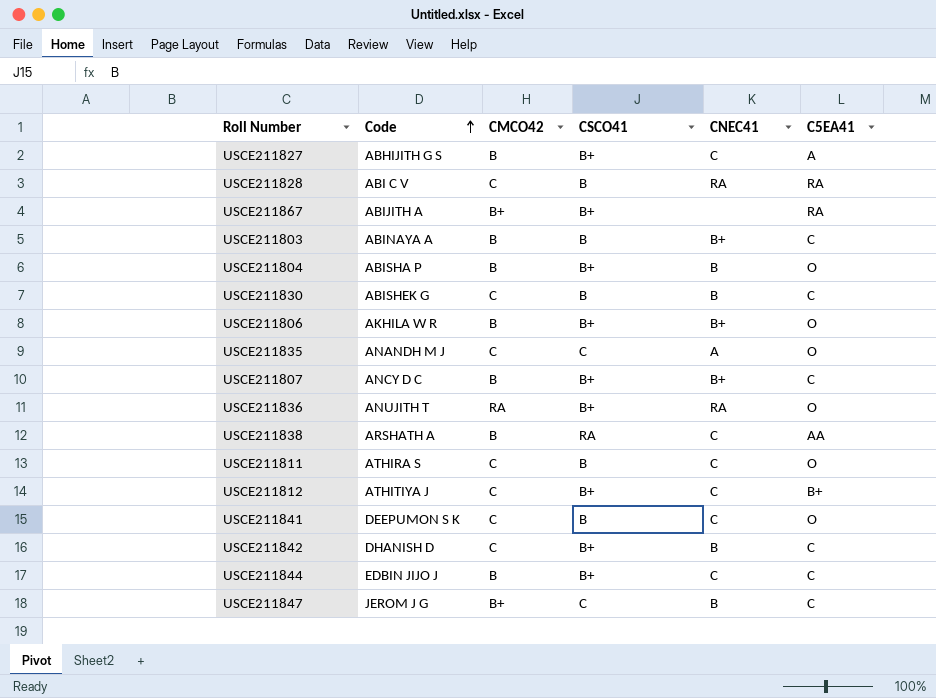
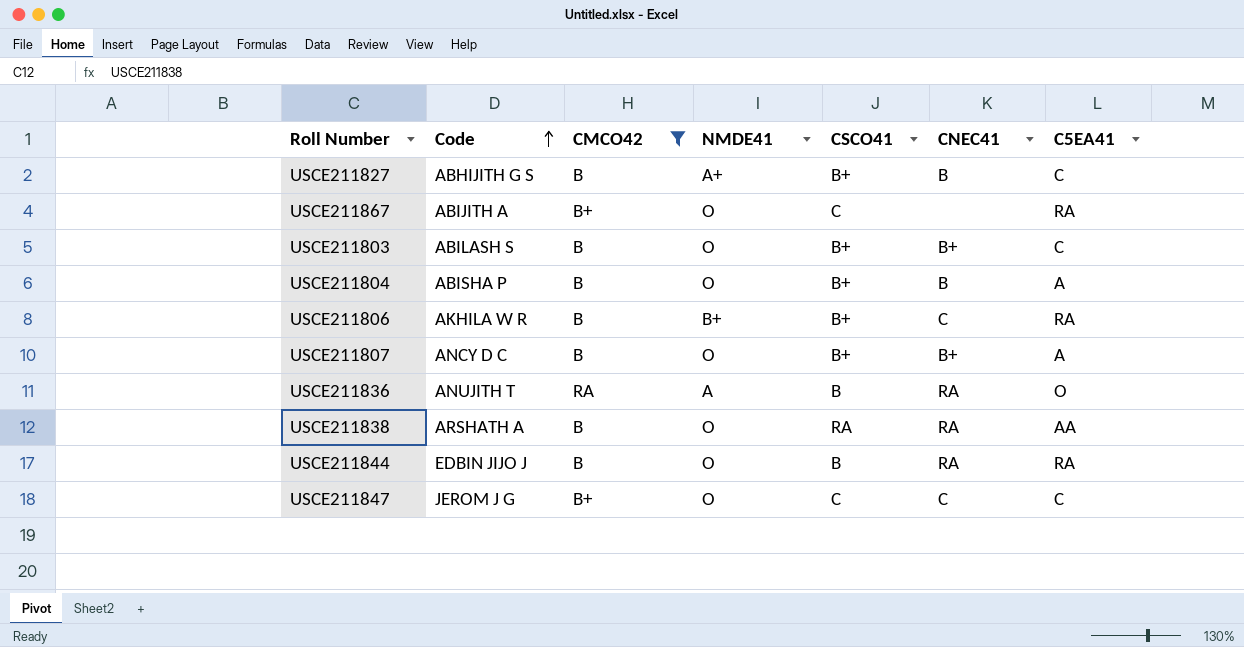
filter: none -> CMCO42 != C
column NMDE41 | position: none -> 4
USCE211827 | CNEC41: C -> B
USCE211827 | C5EA41: A -> C
USCE211867 | CSCO41: B+ -> C
USCE211803 | Code: ABINAYA A -> ABILASH S
USCE211803 | CSCO41: B -> B+
USCE211804 | C5EA41: O -> A
USCE211806 | CNEC41: B+ -> C
USCE211806 | C5EA41: O -> RA
USCE211807 | C5EA41: C -> A
USCE211836 | CSCO41: B+ -> B
USCE211838 | CNEC41: C -> RA
USCE211844 | CSCO41: B+ -> B
USCE211844 | CNEC41: C -> RA
USCE211844 | C5EA41: C -> RA
USCE211847 | CNEC41: B -> C

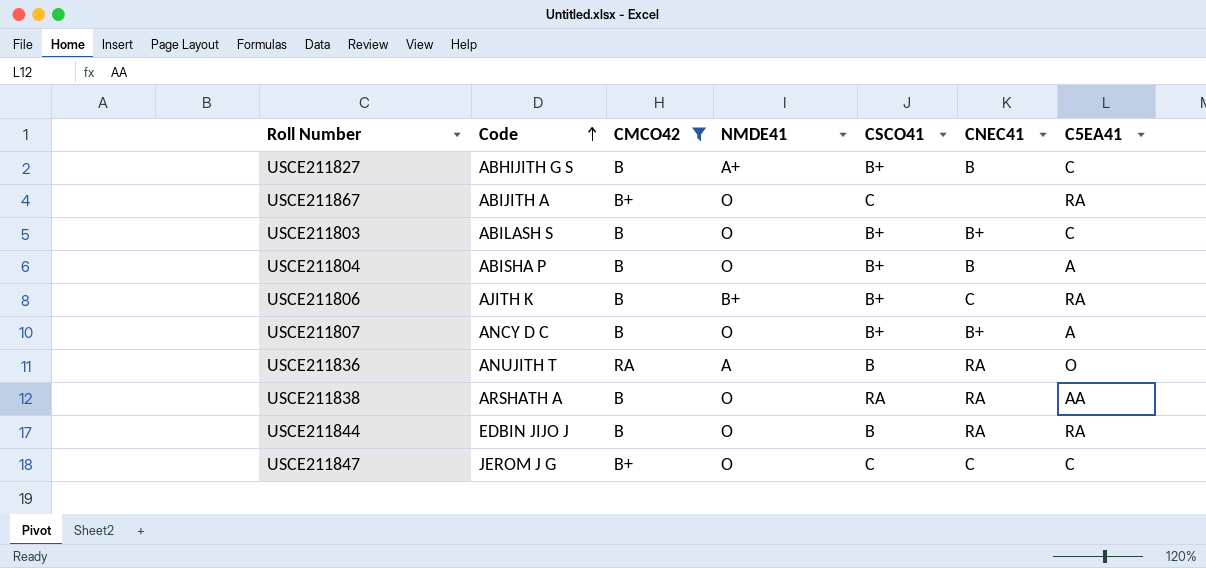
USCE211806 | Code: AKHILA W R -> AJITH K

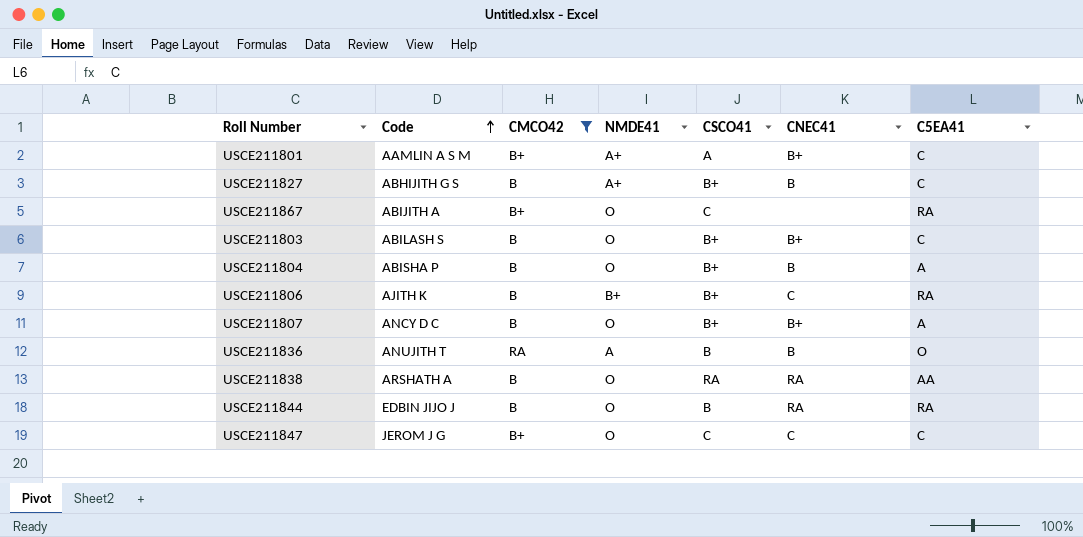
row USCE211801: none -> AAMLIN A S M | B+ | A+ | A | B+ | C
USCE211836 | CNEC41: RA -> B

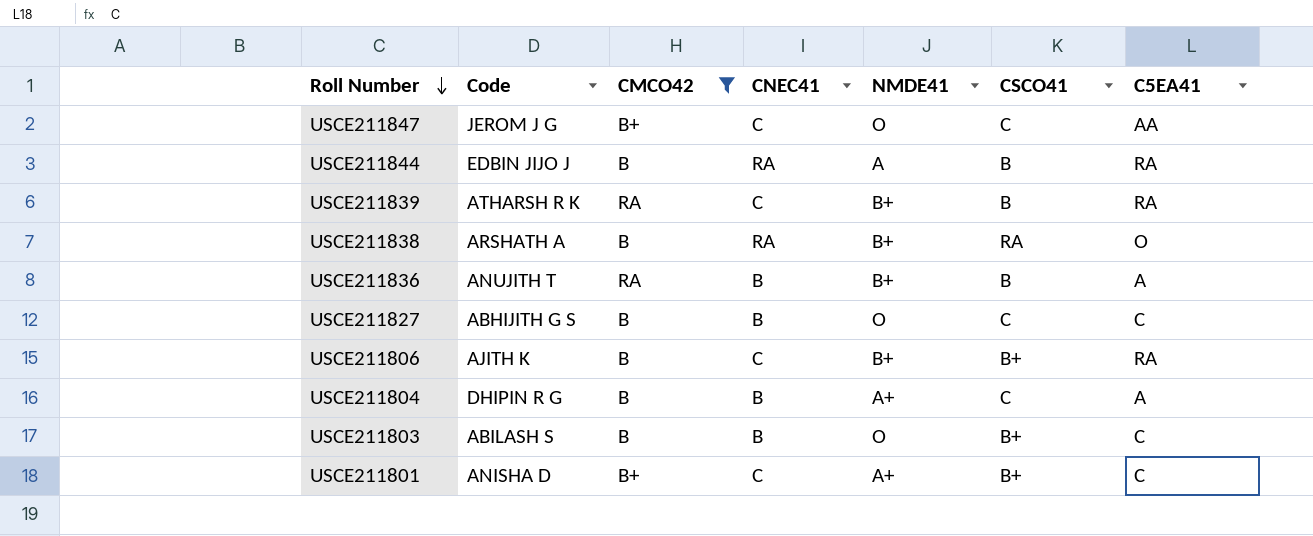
row order: Code ascending -> Roll Number descending
column CNEC41 | position: 6 -> 4
row USCE211867: ABIJITH A | B+ | O | C | none | RA -> none
row USCE211807: ANCY D C | B | O | B+ | B+ | A -> none
USCE211847 | C5EA41: C -> AA
USCE211844 | NMDE41: O -> A
row USCE211839: none -> ATHARSH R K | RA | C | B+ | B | RA
USCE211838 | NMDE41: O -> B+
USCE211838 | C5EA41: AA -> O
USCE211836 | NMDE41: A -> B+
USCE211836 | C5EA41: O -> A
USCE211827 | NMDE41: A+ -> O
USCE211827 | CSCO41: B+ -> C
USCE211804 | Code: ABISHA P -> DHIPIN R G
USCE211804 | NMDE41: O -> A+
USCE211804 | CSCO41: B+ -> C
USCE211803 | CNEC41: B+ -> B
USCE211801 | Code: AAMLIN A S M -> ANISHA D
USCE211801 | CNEC41: B+ -> C
USCE211801 | CSCO41: A -> B+

